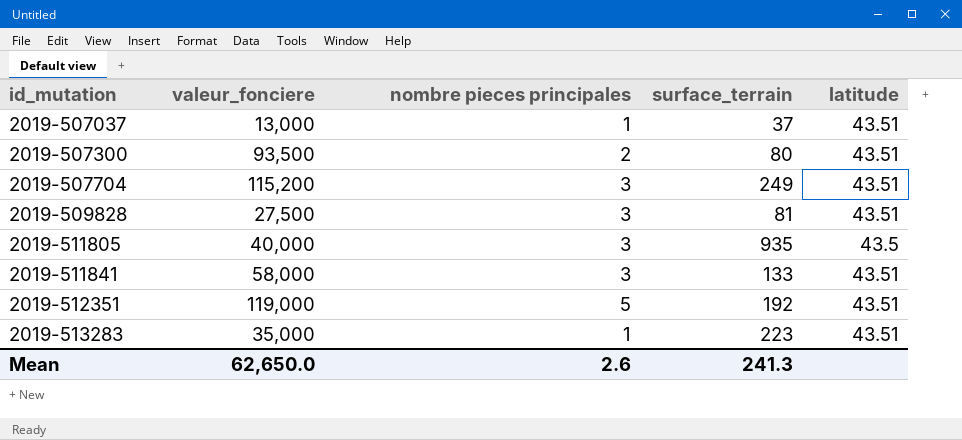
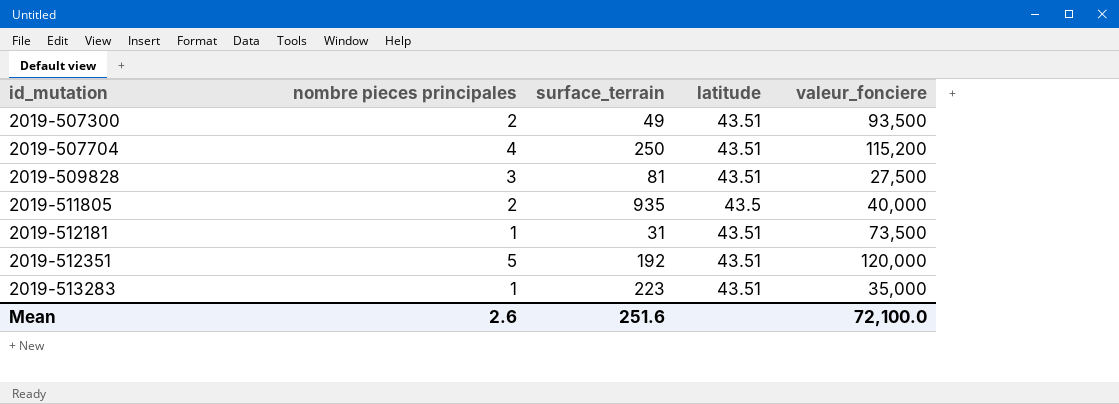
column valeur_fonciere | position: 2 -> 5
row 2019-507037: 13,000 | 1 | 37 | 43.51 -> none
row 2019-511841: 58,000 | 3 | 133 | 43.51 -> none
2019-507300 | surface_terrain: 80 -> 49
2019-507704 | nombre pieces principales: 3 -> 4
2019-507704 | surface_terrain: 249 -> 250
2019-511805 | nombre pieces principales: 3 -> 2
row 2019-512181: none -> 1 | 31 | 43.51 | 73,500
2019-512351 | valeur_fonciere: 119,000 -> 120,000
Mean | surface_terrain: 241.3 -> 251.6
Mean | valeur_fonciere: 62,650.0 -> 72,100.0

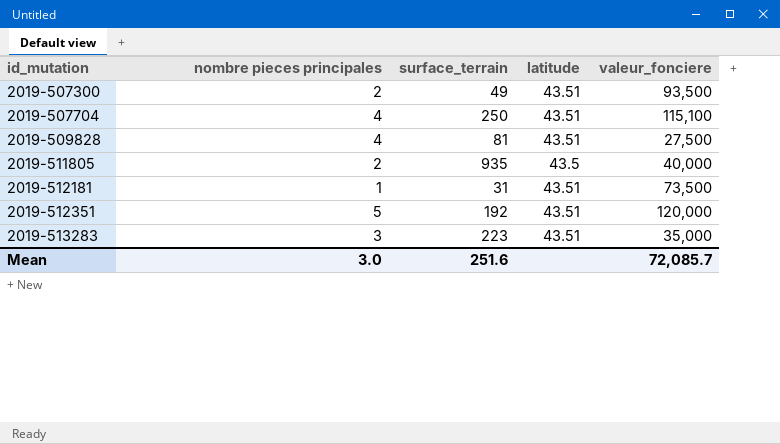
2019-507704 | valeur_fonciere: 115,200 -> 115,100
2019-509828 | nombre pieces principales: 3 -> 4
2019-513283 | nombre pieces principales: 1 -> 3
Mean | nombre pieces principales: 2.6 -> 3.0
Mean | valeur_fonciere: 72,100.0 -> 72,085.7

